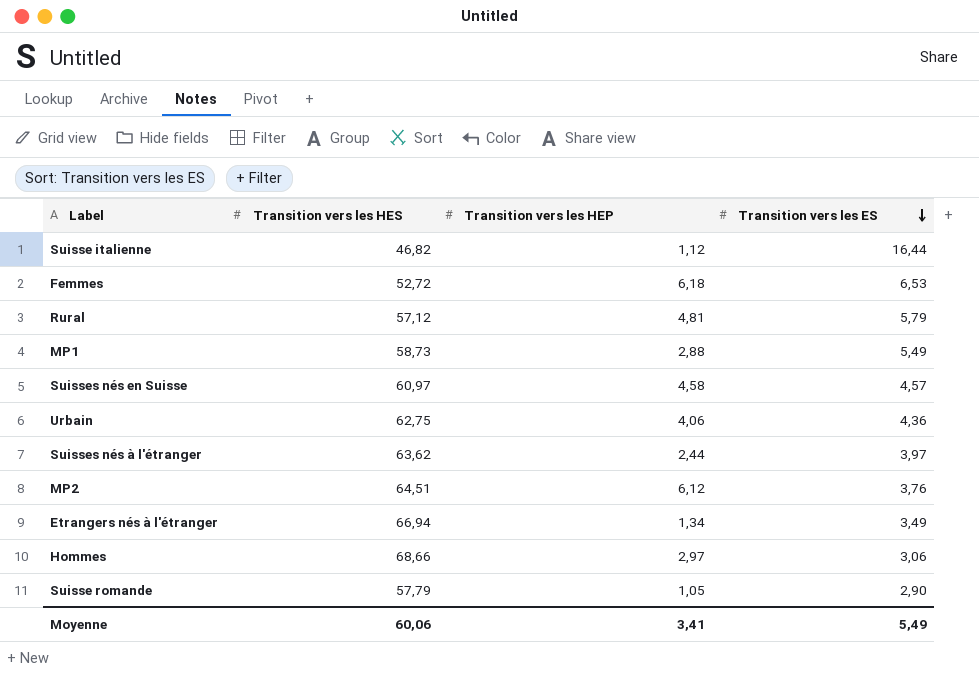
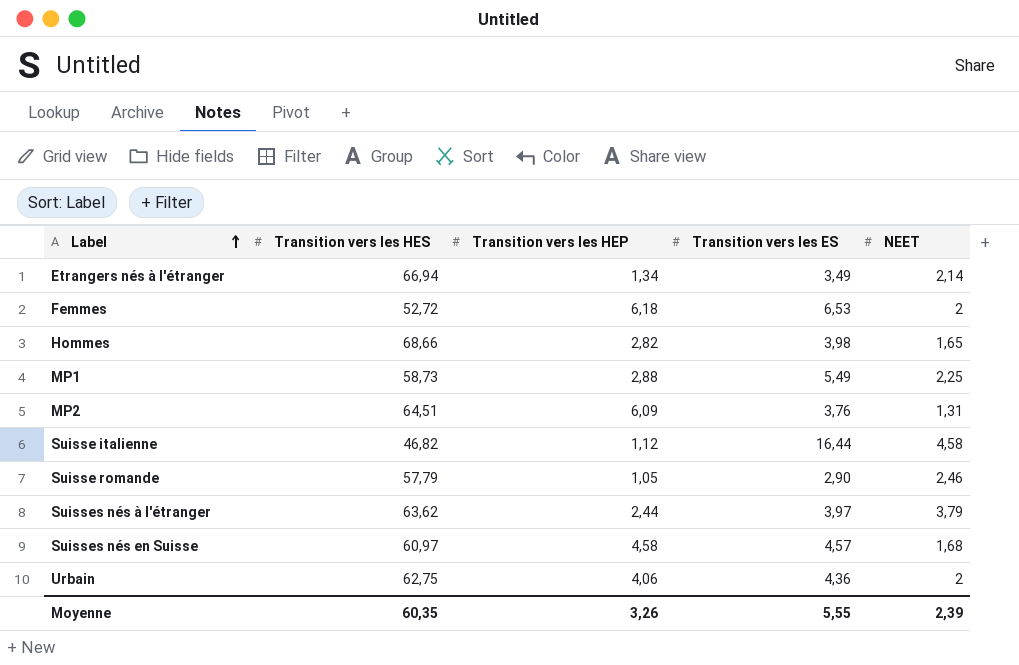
row order: Transition vers les ES descending -> Label ascending
column NEET | position: none -> 5
row Rural: 57,12 | 4,81 | 5,79 -> none
Hommes | Transition vers les HEP: 2,97 -> 2,82
Hommes | Transition vers les ES: 3,06 -> 3,98
MP2 | Transition vers les HEP: 6,12 -> 6,09
Moyenne | Transition vers les HES: 60,06 -> 60,35
Moyenne | Transition vers les HEP: 3,41 -> 3,26
Moyenne | Transition vers les ES: 5,49 -> 5,55

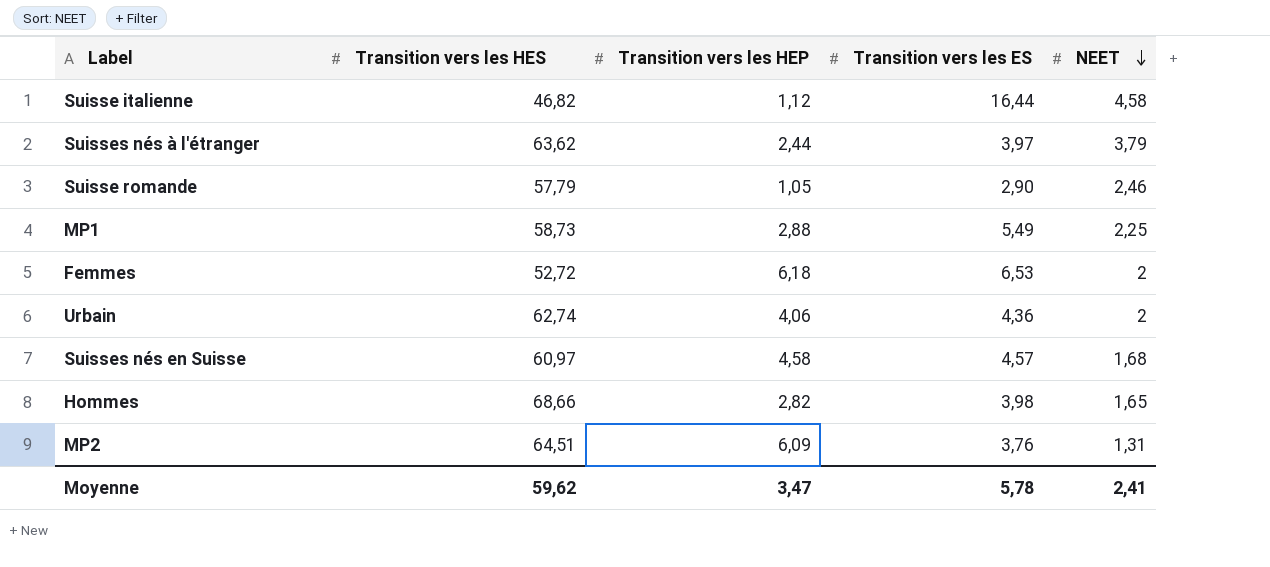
row order: Label ascending -> NEET descending
row Etrangers nés à l'étranger: 66,94 | 1,34 | 3,49 | 2,14 -> none
Urbain | Transition vers les HES: 62,75 -> 62,74
Moyenne | Transition vers les HES: 60,35 -> 59,62
Moyenne | Transition vers les HEP: 3,26 -> 3,47
Moyenne | Transition vers les ES: 5,55 -> 5,78
Moyenne | NEET: 2,39 -> 2,41

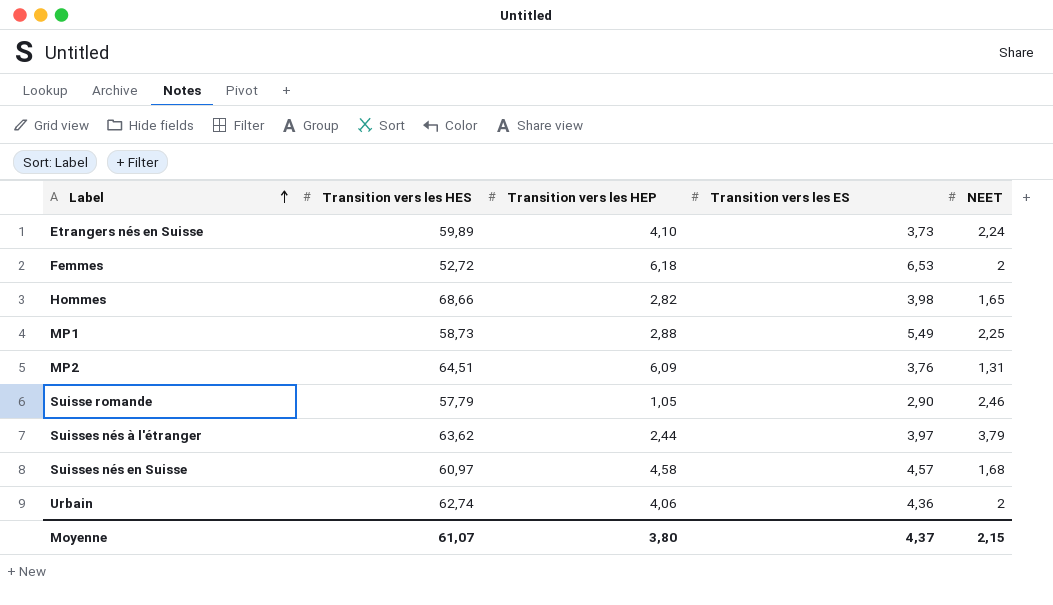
row order: NEET descending -> Label ascending
row Suisse italienne: 46,82 | 1,12 | 16,44 | 4,58 -> none
row Etrangers nés en Suisse: none -> 59,89 | 4,10 | 3,73 | 2,24
Moyenne | Transition vers les HES: 59,62 -> 61,07
Moyenne | Transition vers les HEP: 3,47 -> 3,80
Moyenne | Transition vers les ES: 5,78 -> 4,37
Moyenne | NEET: 2,41 -> 2,15

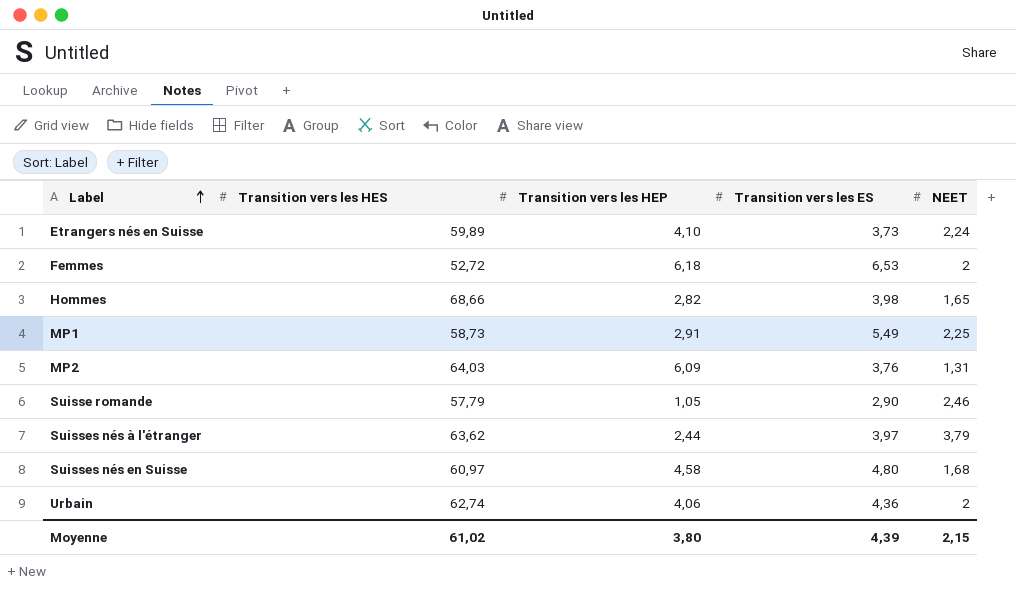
MP1 | Transition vers les HEP: 2,88 -> 2,91
MP2 | Transition vers les HES: 64,51 -> 64,03
Suisses nés en Suisse | Transition vers les ES: 4,57 -> 4,80
Moyenne | Transition vers les HES: 61,07 -> 61,02
Moyenne | Transition vers les ES: 4,37 -> 4,39

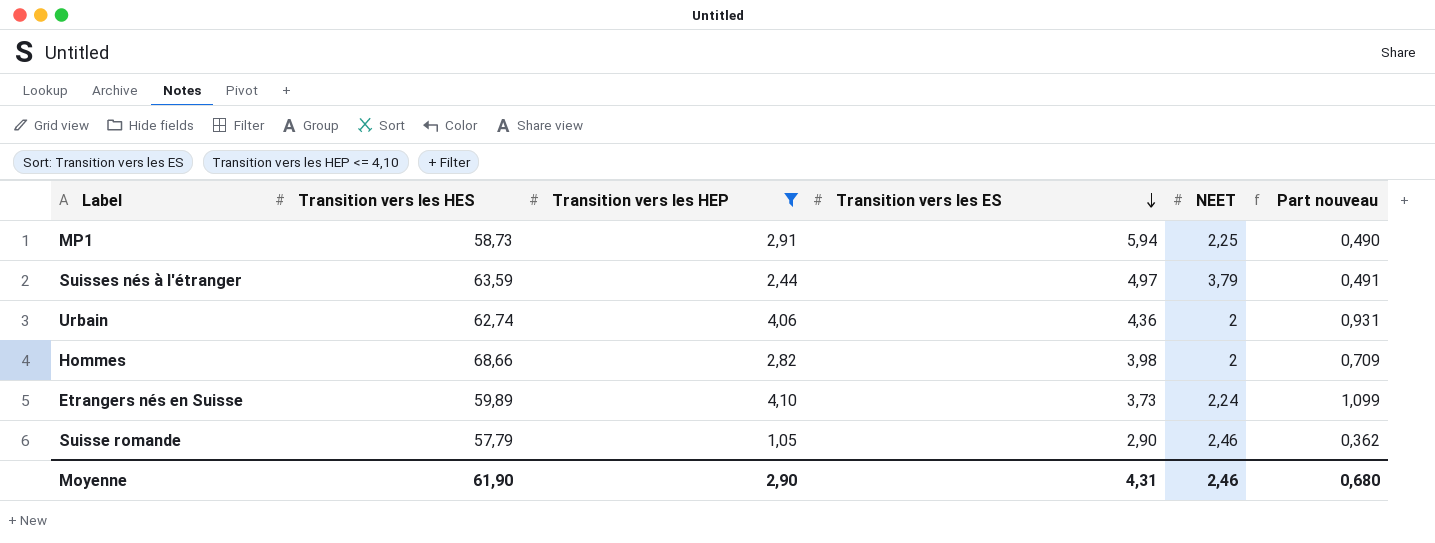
filter: none -> Transition vers les HEP <= 4,10
row order: Label ascending -> Transition vers les ES descending
column Part nouveau | formula: none -> [Transition vers les HEP] / [Transition vers les ES]
MP1 | Transition vers les ES: 5,49 -> 5,94
Suisses nés à l'étranger | Transition vers les HES: 63,62 -> 63,59
Suisses nés à l'étranger | Transition vers les ES: 3,97 -> 4,97
Hommes | NEET: 1,65 -> 2
Moyenne | Transition vers les HES: 61,02 -> 61,90
Moyenne | Transition vers les HEP: 3,80 -> 2,90
Moyenne | Transition vers les ES: 4,39 -> 4,31
Moyenne | NEET: 2,15 -> 2,46

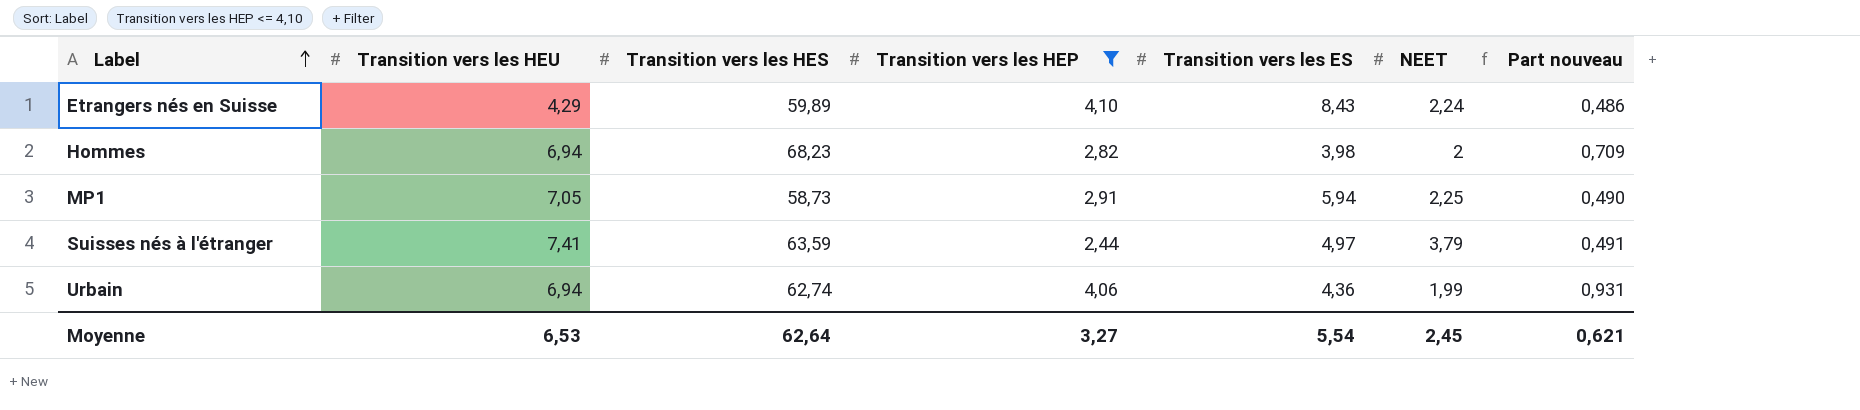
row order: Transition vers les ES descending -> Label ascending
column Transition vers les HEU | position: none -> 2
row Suisse romande: 57,79 | 1,05 | 2,90 | 2,46 | 0,362 -> none
Etrangers nés en Suisse | Transition vers les ES: 3,73 -> 8,43
Etrangers nés en Suisse | Part nouveau: 1,099 -> 0,486
Hommes | Transition vers les HES: 68,66 -> 68,23
Urbain | NEET: 2 -> 1,99
Moyenne | Transition vers les HES: 61,90 -> 62,64
Moyenne | Transition vers les HEP: 2,90 -> 3,27
Moyenne | Transition vers les ES: 4,31 -> 5,54
Moyenne | NEET: 2,46 -> 2,45
Moyenne | Part nouveau: 0,680 -> 0,621

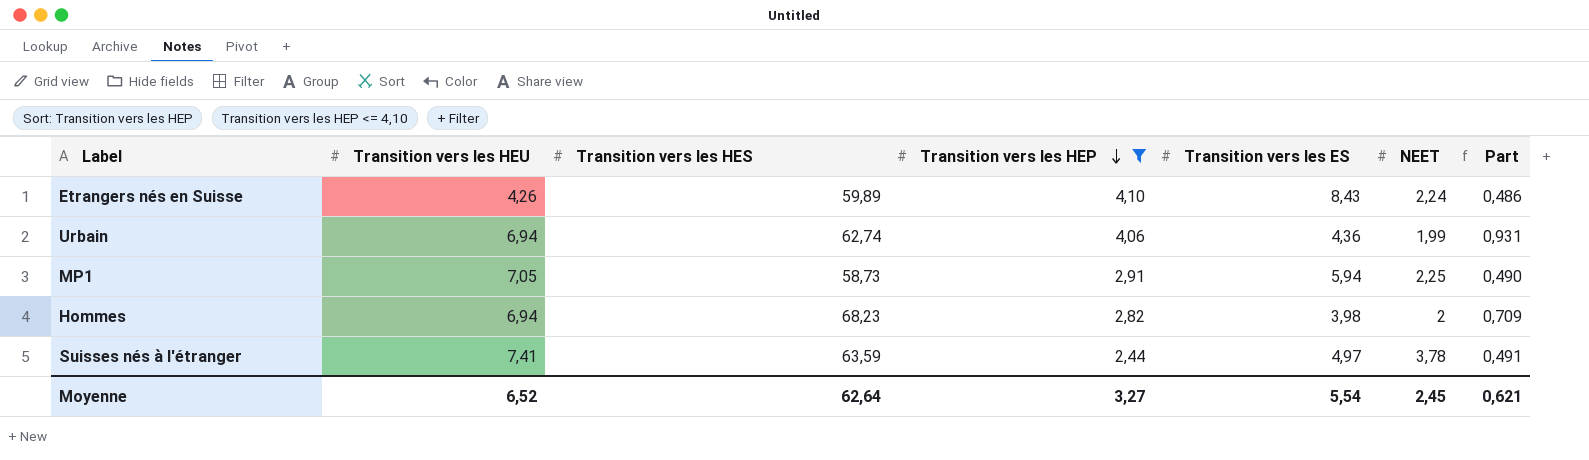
row order: Label ascending -> Transition vers les HEP descending
column name: Part nouveau -> Part
Etrangers nés en Suisse | Transition vers les HEU: 4,29 -> 4,26
Suisses nés à l'étranger | NEET: 3,79 -> 3,78
Moyenne | Transition vers les HEU: 6,53 -> 6,52

